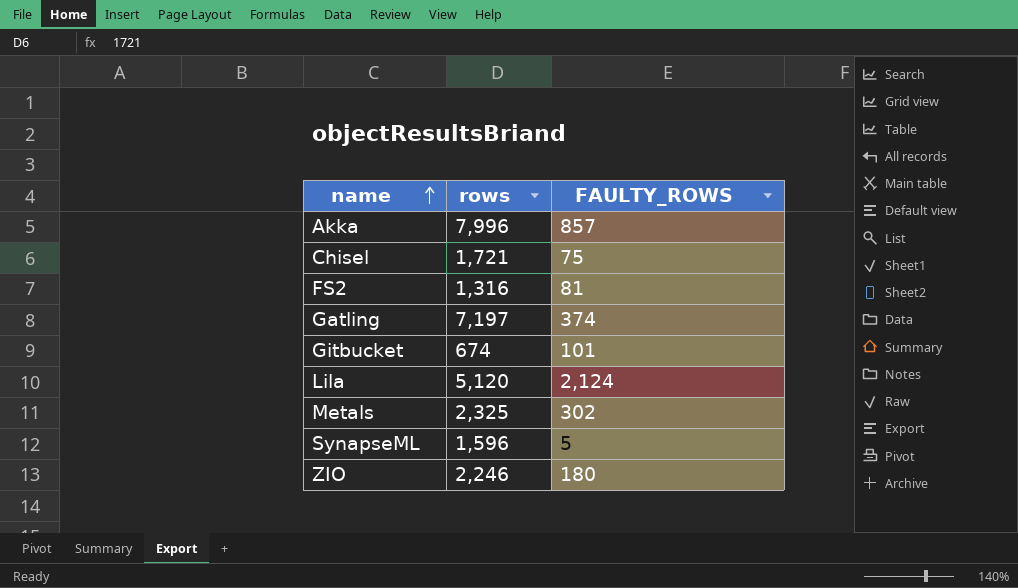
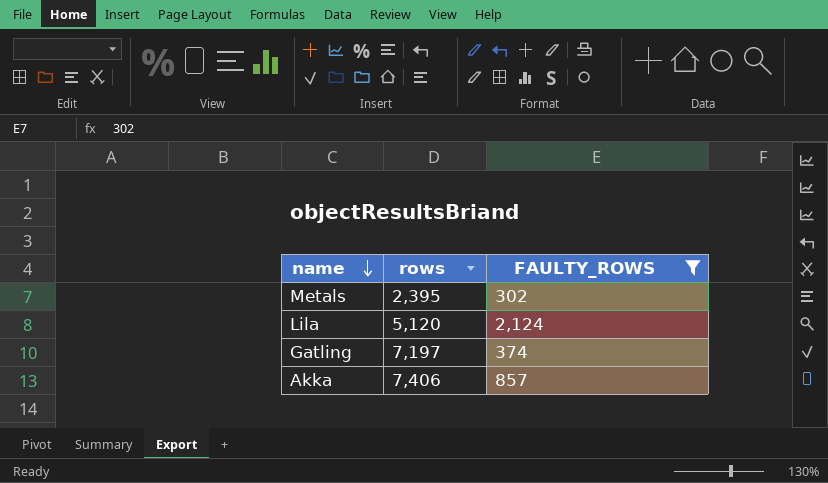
filter: none -> FAULTY_ROWS >= 302
row order: name ascending -> name descending
Metals | rows: 2,325 -> 2,395
Akka | rows: 7,996 -> 7,406

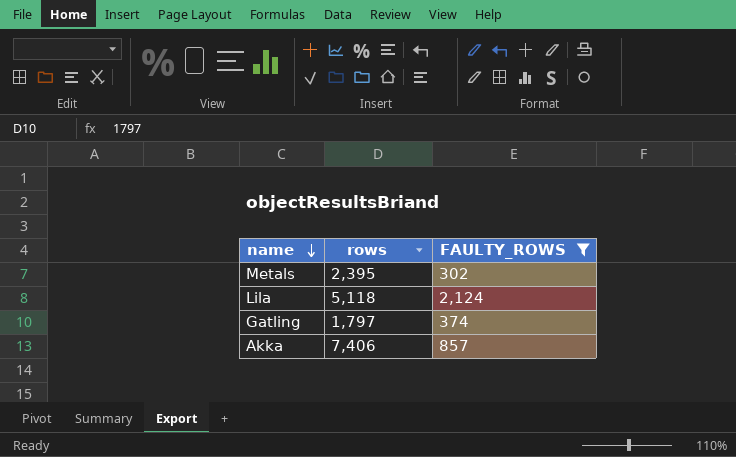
Lila | rows: 5,120 -> 5,118
Gatling | rows: 7,197 -> 1,797

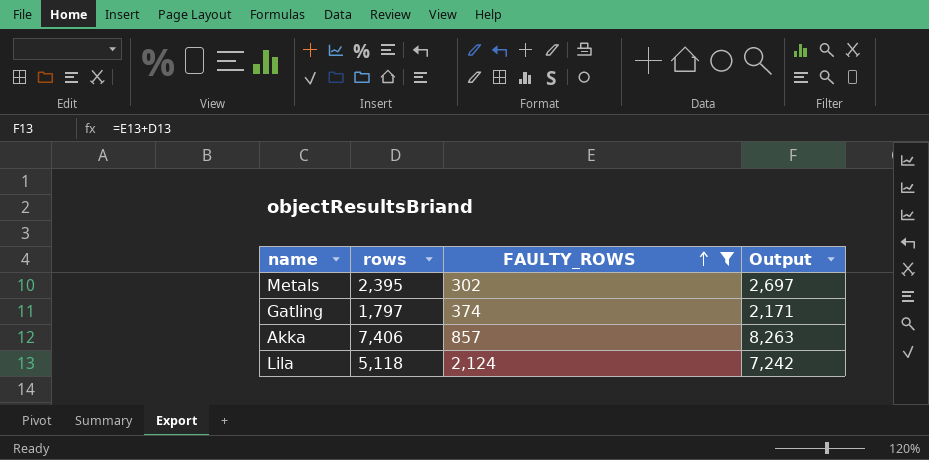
row order: name descending -> FAULTY_ROWS ascending
column Output | formula: none -> [rows] + [FAULTY_ROWS]

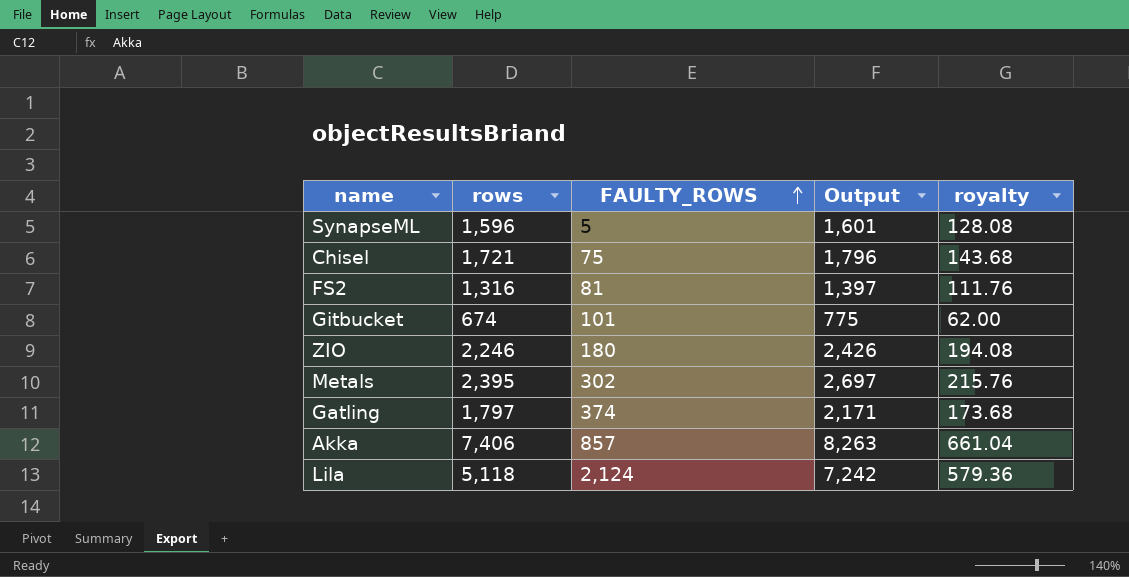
filter: FAULTY_ROWS >= 302 -> none
column royalty | formula: none -> [Output] * 0.08

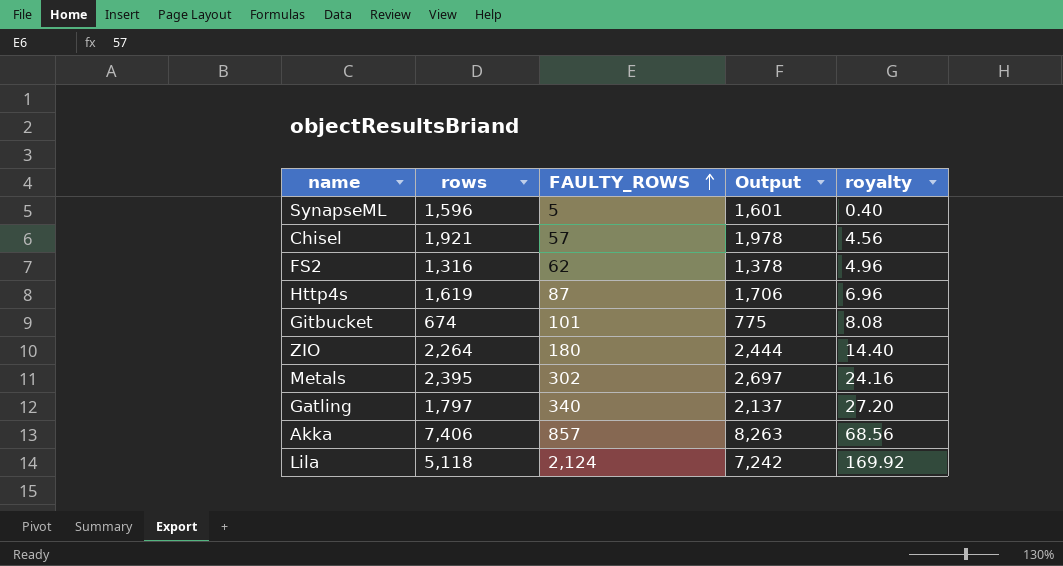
column royalty | formula: [Output] * 0.08 -> [FAULTY_ROWS] * 0.08
Chisel | rows: 1,721 -> 1,921
Chisel | FAULTY_ROWS: 75 -> 57
Chisel | Output: 1,796 -> 1,978
FS2 | FAULTY_ROWS: 81 -> 62
FS2 | Output: 1,397 -> 1,378
row Http4s: none -> 1,619 | 87 | 1,706 | 6.96
ZIO | rows: 2,246 -> 2,264
ZIO | Output: 2,426 -> 2,444
Gatling | FAULTY_ROWS: 374 -> 340
Gatling | Output: 2,171 -> 2,137

